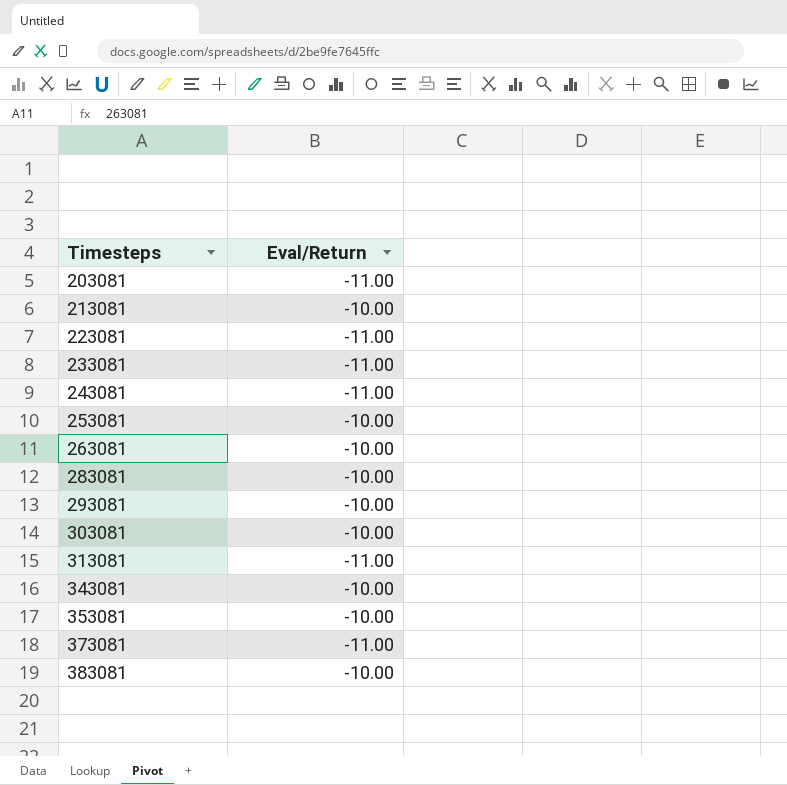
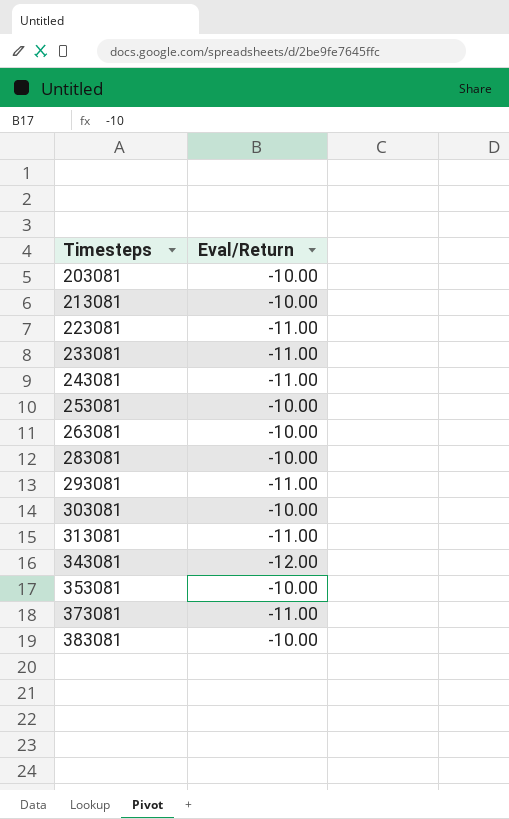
203081 | Eval/Return: -11.00 -> -10.00
293081 | Eval/Return: -10.00 -> -11.00
343081 | Eval/Return: -10.00 -> -12.00

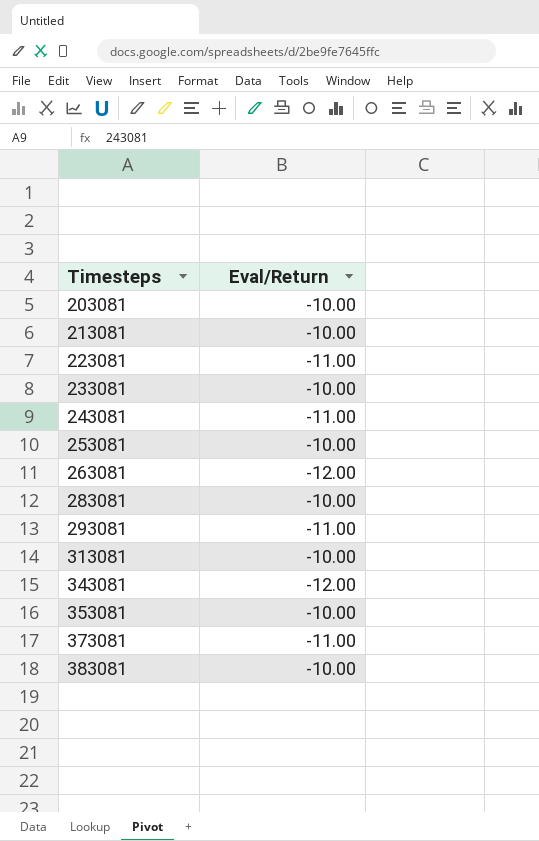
row 303081: -10.00 -> none
233081 | Eval/Return: -11.00 -> -10.00
263081 | Eval/Return: -10.00 -> -12.00
313081 | Eval/Return: -11.00 -> -10.00

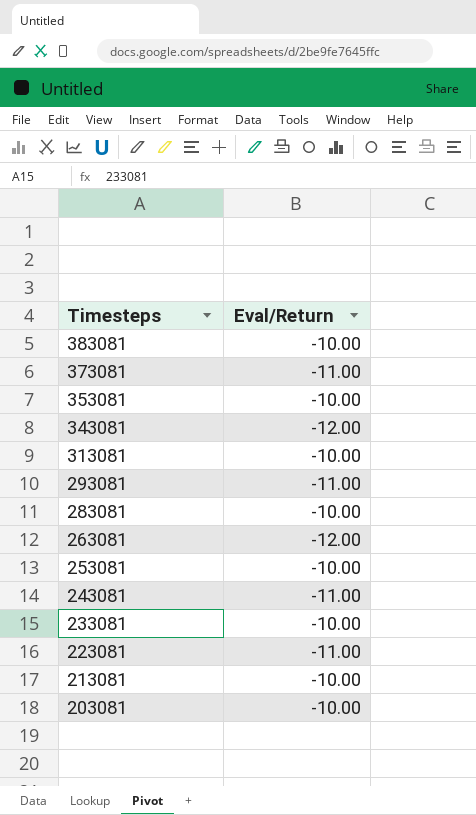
row order: Timesteps ascending -> Timesteps descending

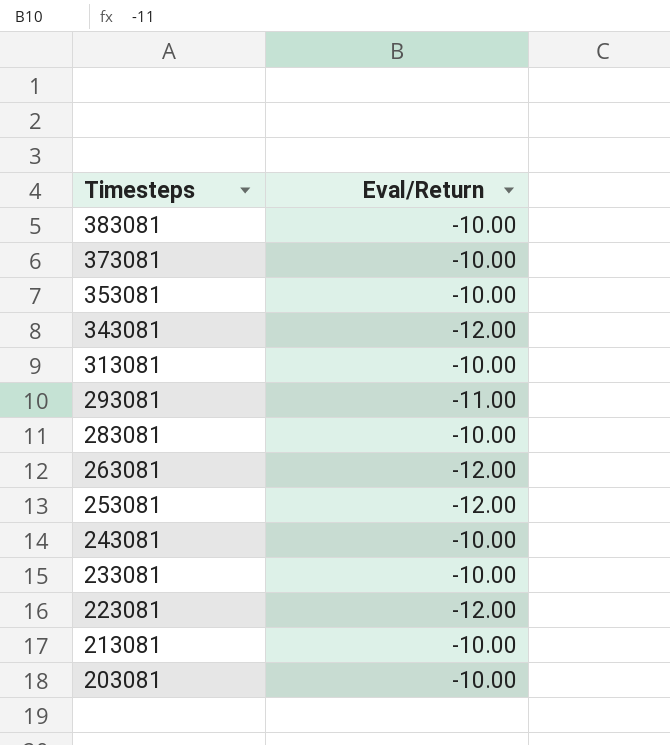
373081 | Eval/Return: -11.00 -> -10.00
253081 | Eval/Return: -10.00 -> -12.00
243081 | Eval/Return: -11.00 -> -10.00
223081 | Eval/Return: -11.00 -> -12.00

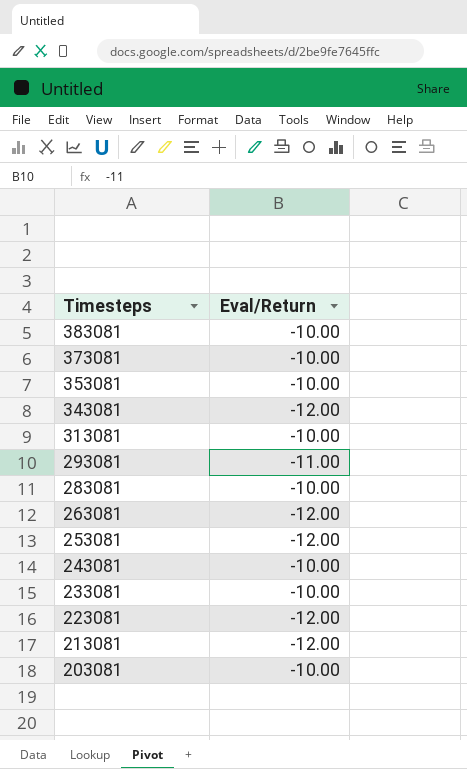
213081 | Eval/Return: -10.00 -> -12.00

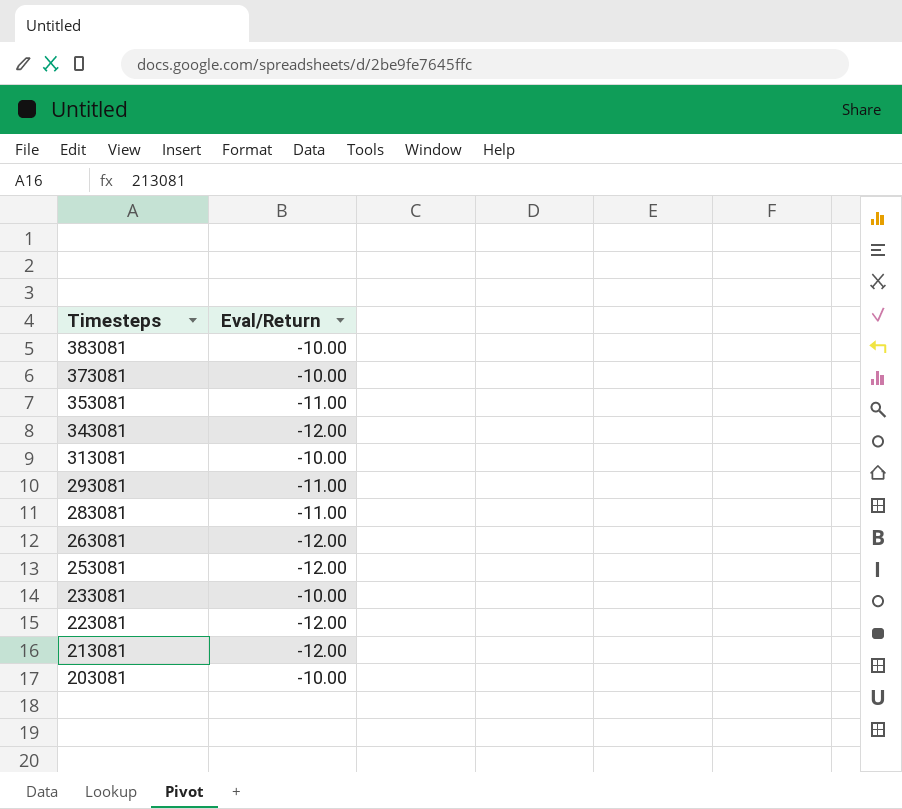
row 243081: -10.00 -> none
353081 | Eval/Return: -10.00 -> -11.00
283081 | Eval/Return: -10.00 -> -11.00

